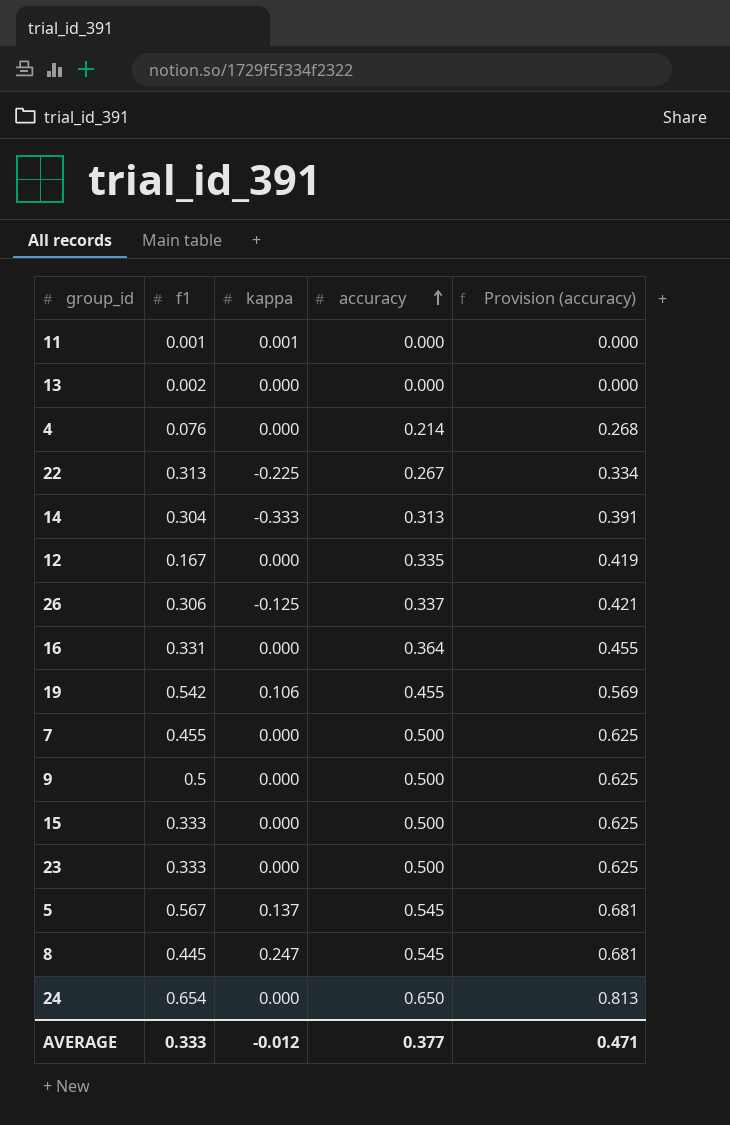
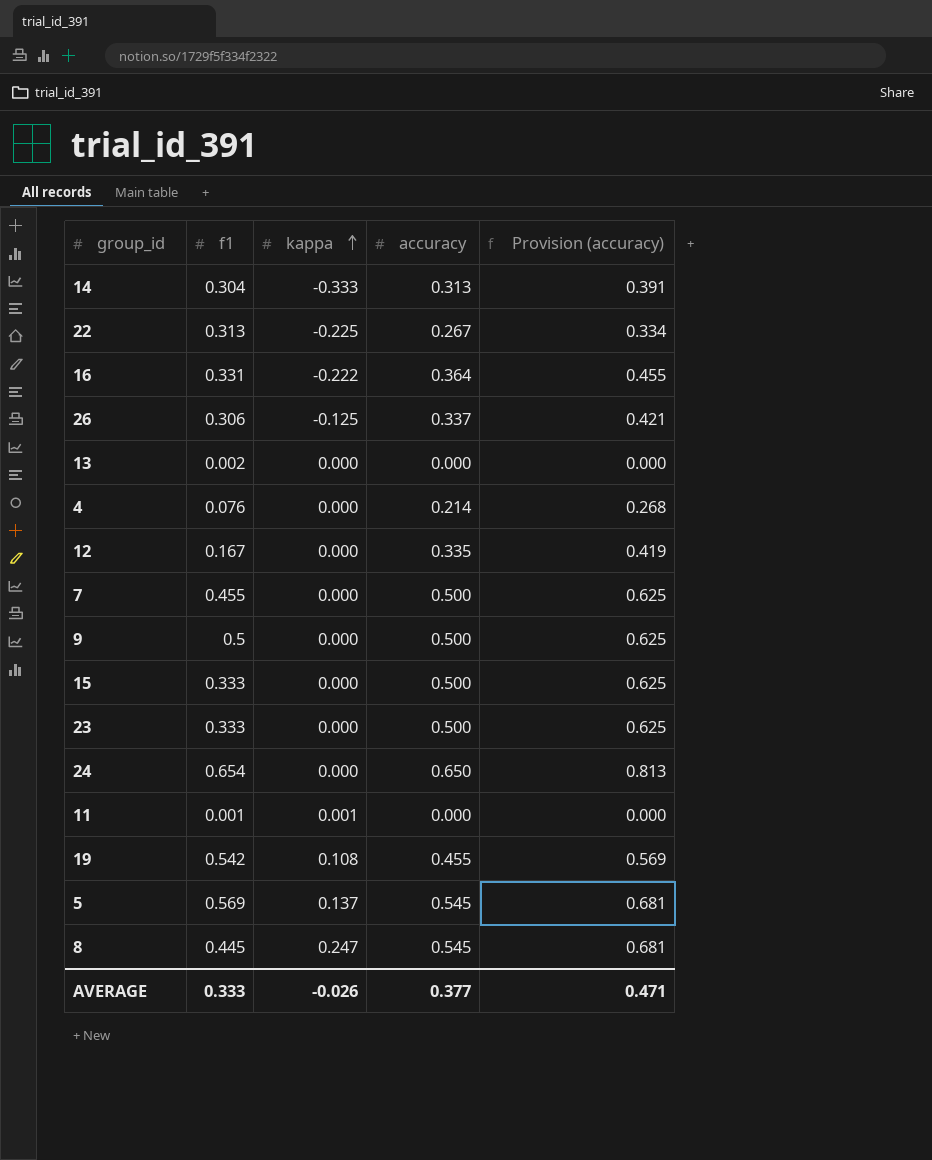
row order: accuracy ascending -> kappa ascending
16 | kappa: 0.000 -> -0.222
19 | kappa: 0.106 -> 0.108
5 | f1: 0.567 -> 0.569
AVERAGE | kappa: -0.012 -> -0.026

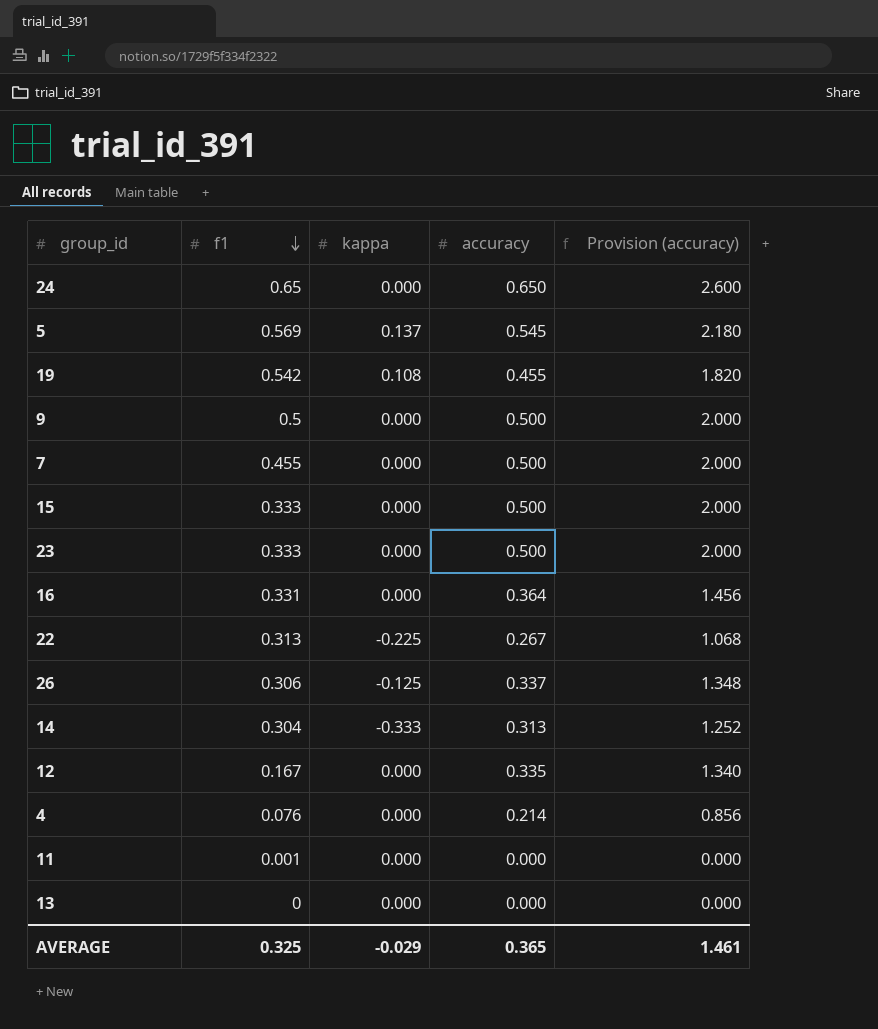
row order: kappa ascending -> f1 descending
column Provision (accuracy) | formula: [accuracy] * 1.25 -> [accuracy] * 4
row 8: 0.445 | 0.247 | 0.545 | 0.681 -> none
24 | f1: 0.654 -> 0.65
16 | kappa: -0.222 -> 0.000
11 | kappa: 0.001 -> 0.000
13 | f1: 0.002 -> 0
AVERAGE | f1: 0.333 -> 0.325
AVERAGE | kappa: -0.026 -> -0.029
AVERAGE | accuracy: 0.377 -> 0.365
AVERAGE | Provision (accuracy): 0.471 -> 1.461

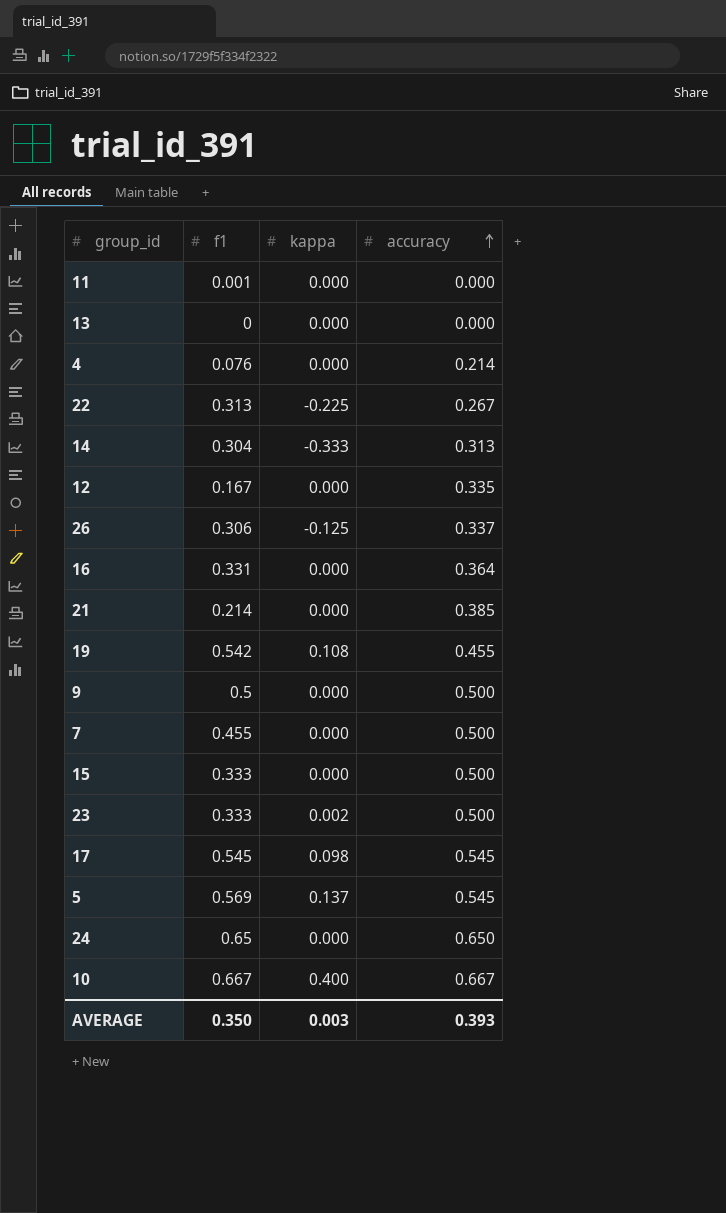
row order: f1 descending -> accuracy ascending
column Provision (accuracy) | formula: [accuracy] * 4 -> none
row 21: none -> 0.214 | 0.000 | 0.385
23 | kappa: 0.000 -> 0.002
row 17: none -> 0.545 | 0.098 | 0.545
row 10: none -> 0.667 | 0.400 | 0.667
AVERAGE | f1: 0.325 -> 0.350
AVERAGE | kappa: -0.029 -> 0.003
AVERAGE | accuracy: 0.365 -> 0.393

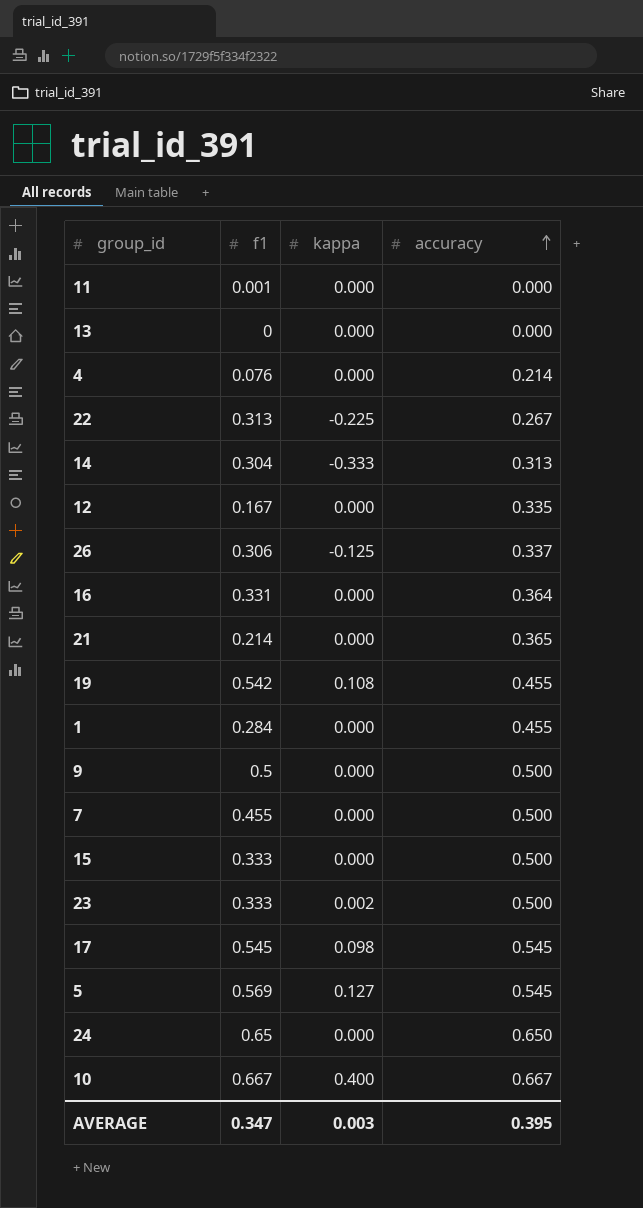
21 | accuracy: 0.385 -> 0.365
row 1: none -> 0.284 | 0.000 | 0.455
5 | kappa: 0.137 -> 0.127
AVERAGE | f1: 0.350 -> 0.347
AVERAGE | accuracy: 0.393 -> 0.395

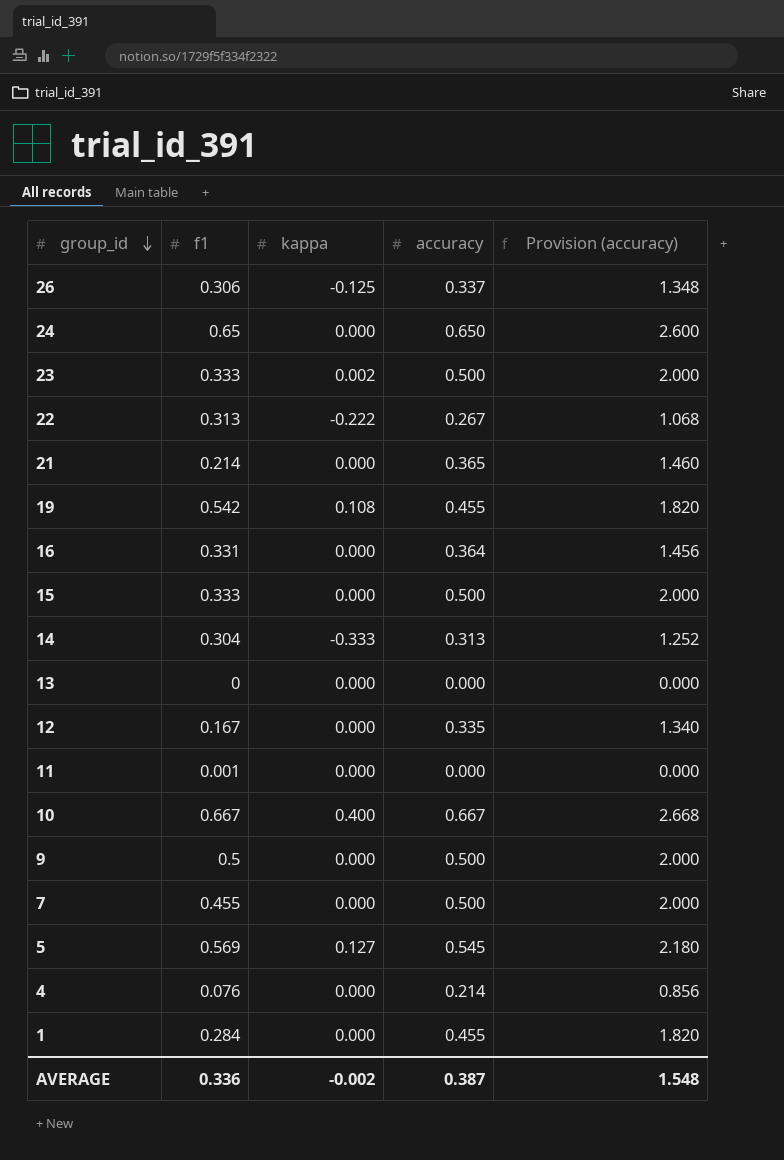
row order: accuracy ascending -> group_id descending
column Provision (accuracy) | formula: none -> [accuracy] * 4
row 17: 0.545 | 0.098 | 0.545 -> none
22 | kappa: -0.225 -> -0.222
AVERAGE | f1: 0.347 -> 0.336
AVERAGE | kappa: 0.003 -> -0.002
AVERAGE | accuracy: 0.395 -> 0.387

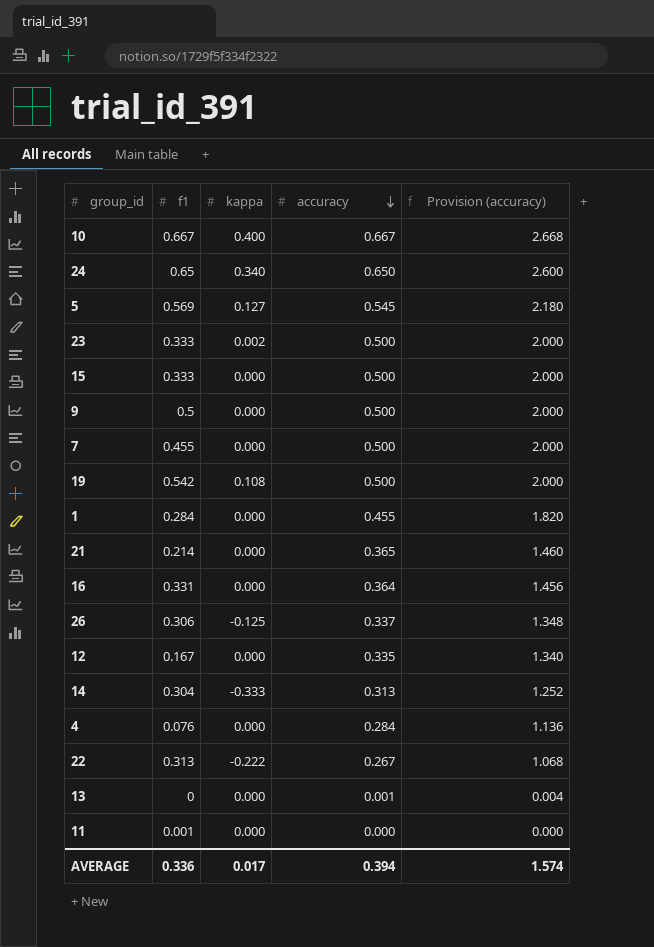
row order: group_id descending -> accuracy descending
24 | kappa: 0.000 -> 0.340
19 | accuracy: 0.455 -> 0.500
19 | Provision (accuracy): 1.820 -> 2.000
4 | accuracy: 0.214 -> 0.284
4 | Provision (accuracy): 0.856 -> 1.136
13 | accuracy: 0.000 -> 0.001
13 | Provision (accuracy): 0.000 -> 0.004
AVERAGE | kappa: -0.002 -> 0.017
AVERAGE | accuracy: 0.387 -> 0.394
AVERAGE | Provision (accuracy): 1.548 -> 1.574

